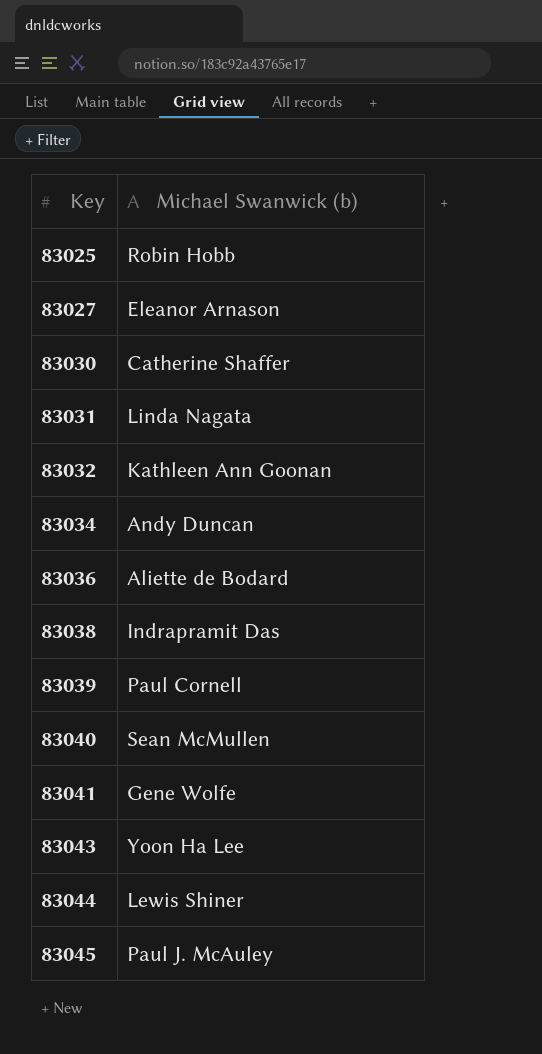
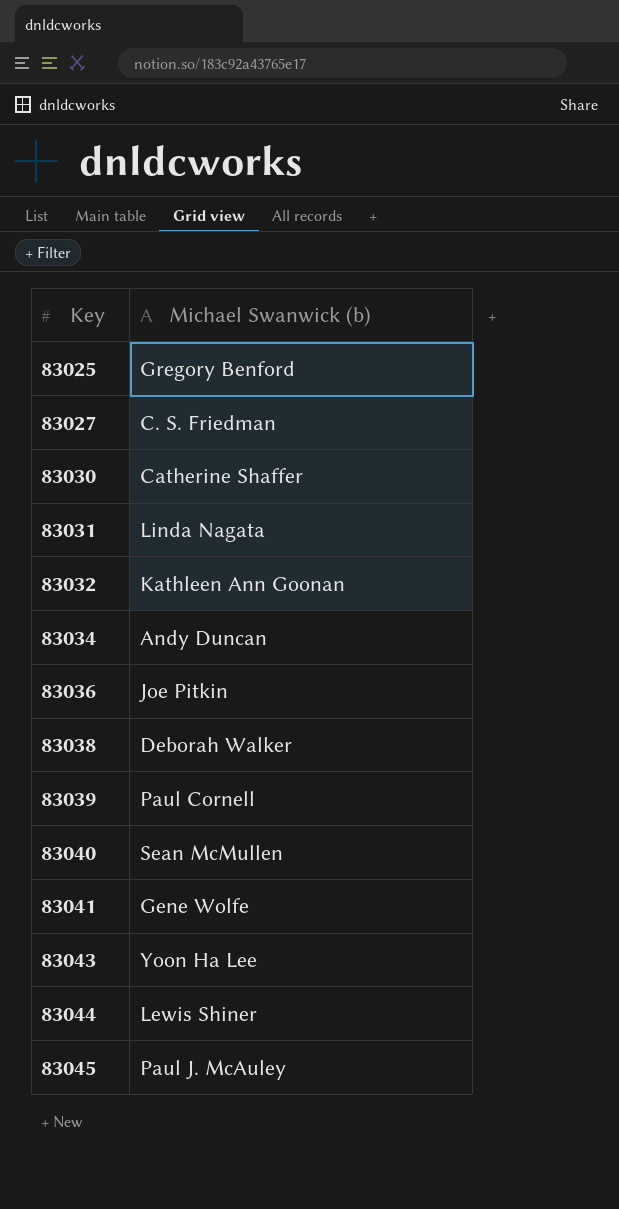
83025 | Michael Swanwick (b): Robin Hobb -> Gregory Benford
83027 | Michael Swanwick (b): Eleanor Arnason -> C. S. Friedman
83036 | Michael Swanwick (b): Aliette de Bodard -> Joe Pitkin
83038 | Michael Swanwick (b): Indrapramit Das -> Deborah Walker

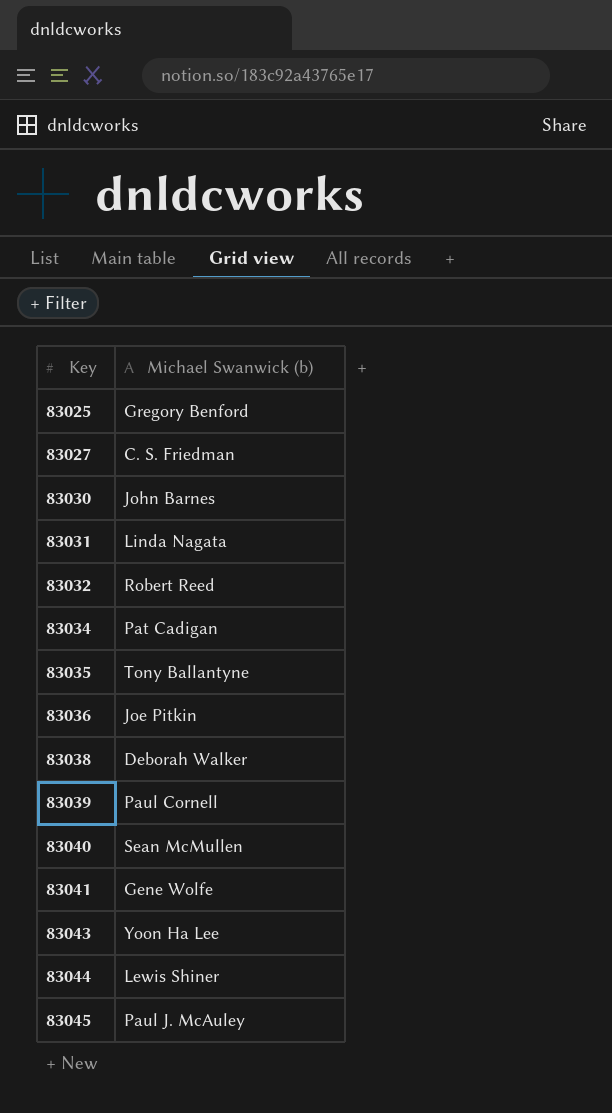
83030 | Michael Swanwick (b): Catherine Shaffer -> John Barnes
83032 | Michael Swanwick (b): Kathleen Ann Goonan -> Robert Reed
83034 | Michael Swanwick (b): Andy Duncan -> Pat Cadigan
row 83035: none -> Tony Ballantyne

